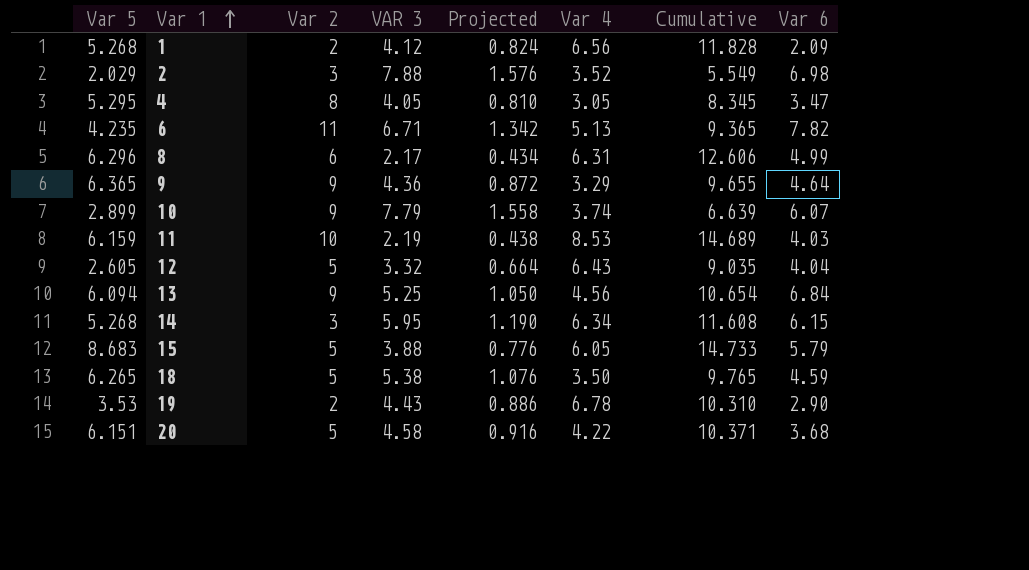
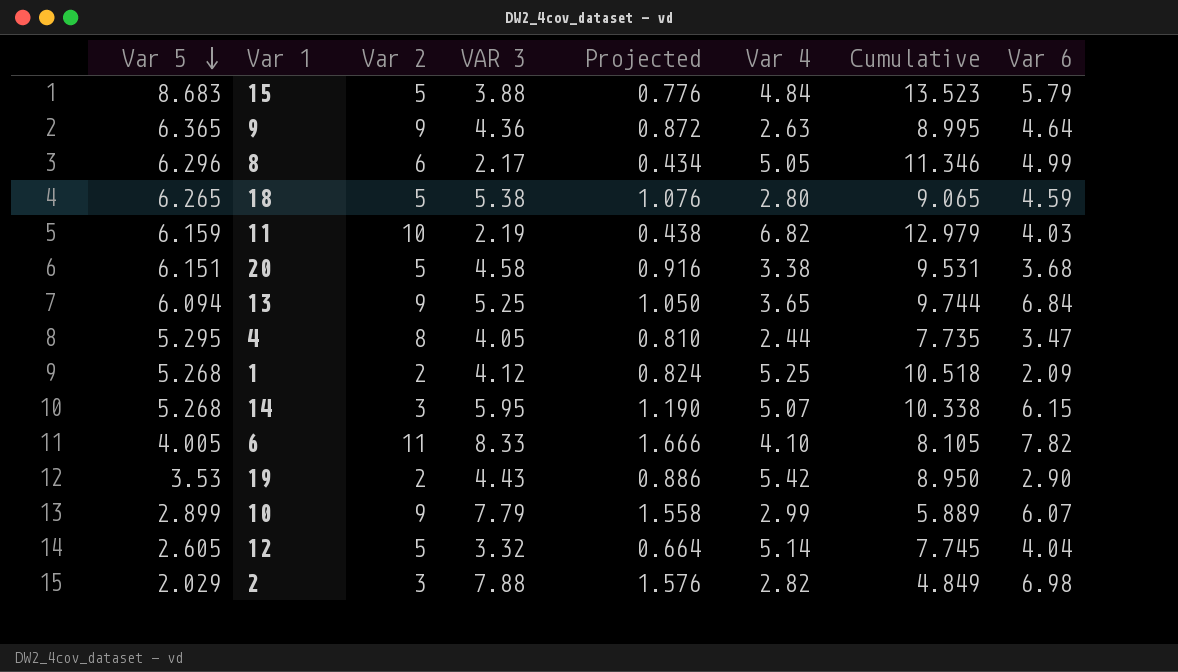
row order: Var 1 ascending -> Var 5 descending
15 | Var 4: 6.05 -> 4.84
15 | Cumulative: 14.733 -> 13.523
9 | Var 4: 3.29 -> 2.63
9 | Cumulative: 9.655 -> 8.995
8 | Var 4: 6.31 -> 5.05
8 | Cumulative: 12.606 -> 11.346
18 | Var 4: 3.50 -> 2.80
18 | Cumulative: 9.765 -> 9.065
11 | Var 4: 8.53 -> 6.82
11 | Cumulative: 14.689 -> 12.979
20 | Var 4: 4.22 -> 3.38
20 | Cumulative: 10.371 -> 9.531
13 | Var 4: 4.56 -> 3.65
13 | Cumulative: 10.654 -> 9.744
4 | Var 4: 3.05 -> 2.44
4 | Cumulative: 8.345 -> 7.735
1 | Var 4: 6.56 -> 5.25
1 | Cumulative: 11.828 -> 10.518
14 | Var 4: 6.34 -> 5.07
14 | Cumulative: 11.608 -> 10.338
6 | Var 5: 4.235 -> 4.005
6 | VAR 3: 6.71 -> 8.33
6 | Projected: 1.342 -> 1.666
6 | Var 4: 5.13 -> 4.10
6 | Cumulative: 9.365 -> 8.105
19 | Var 4: 6.78 -> 5.42
19 | Cumulative: 10.310 -> 8.950
10 | Var 4: 3.74 -> 2.99
10 | Cumulative: 6.639 -> 5.889
12 | Var 4: 6.43 -> 5.14
12 | Cumulative: 9.035 -> 7.745
2 | Var 4: 3.52 -> 2.82
2 | Cumulative: 5.549 -> 4.849

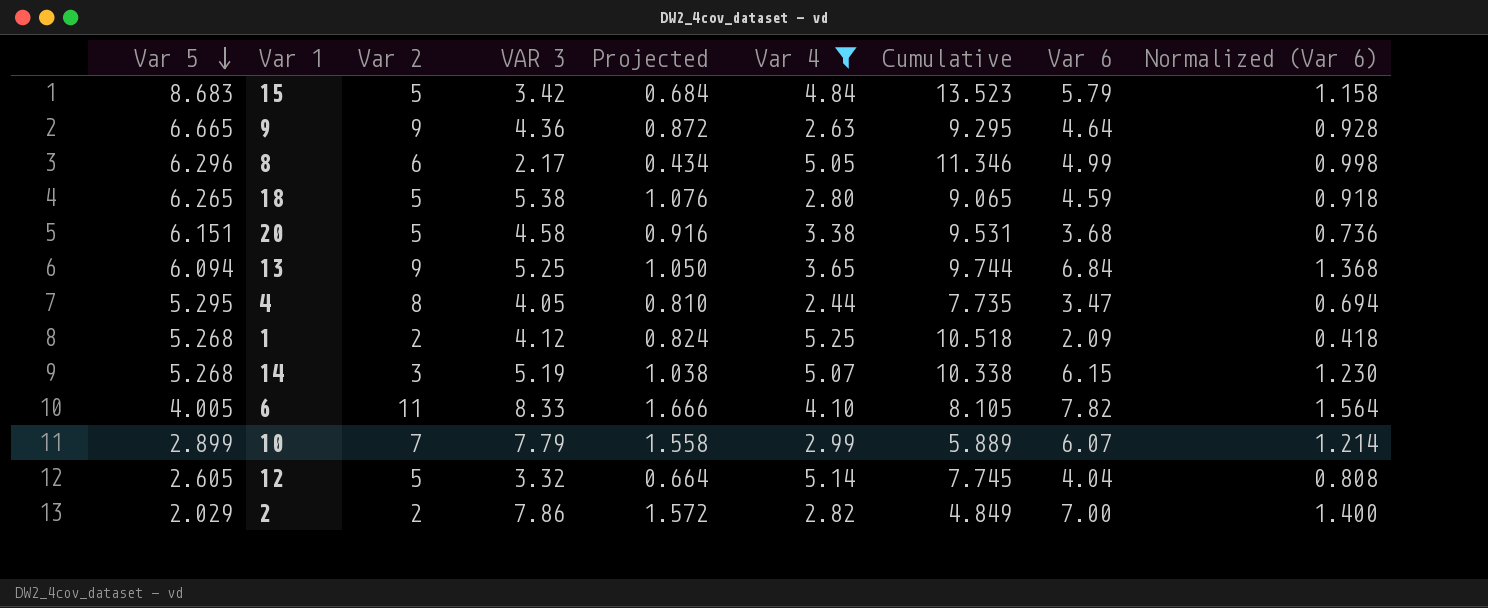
filter: none -> Var 4 <= 5.25
column Normalized (Var 6) | formula: none -> [Var 6] * 0.2
15 | VAR 3: 3.88 -> 3.42
15 | Projected: 0.776 -> 0.684
9 | Var 5: 6.365 -> 6.665
9 | Cumulative: 8.995 -> 9.295
14 | VAR 3: 5.95 -> 5.19
14 | Projected: 1.190 -> 1.038
10 | Var 2: 9 -> 7
2 | Var 2: 3 -> 2
2 | VAR 3: 7.88 -> 7.86
2 | Projected: 1.576 -> 1.572
2 | Var 6: 6.98 -> 7.00

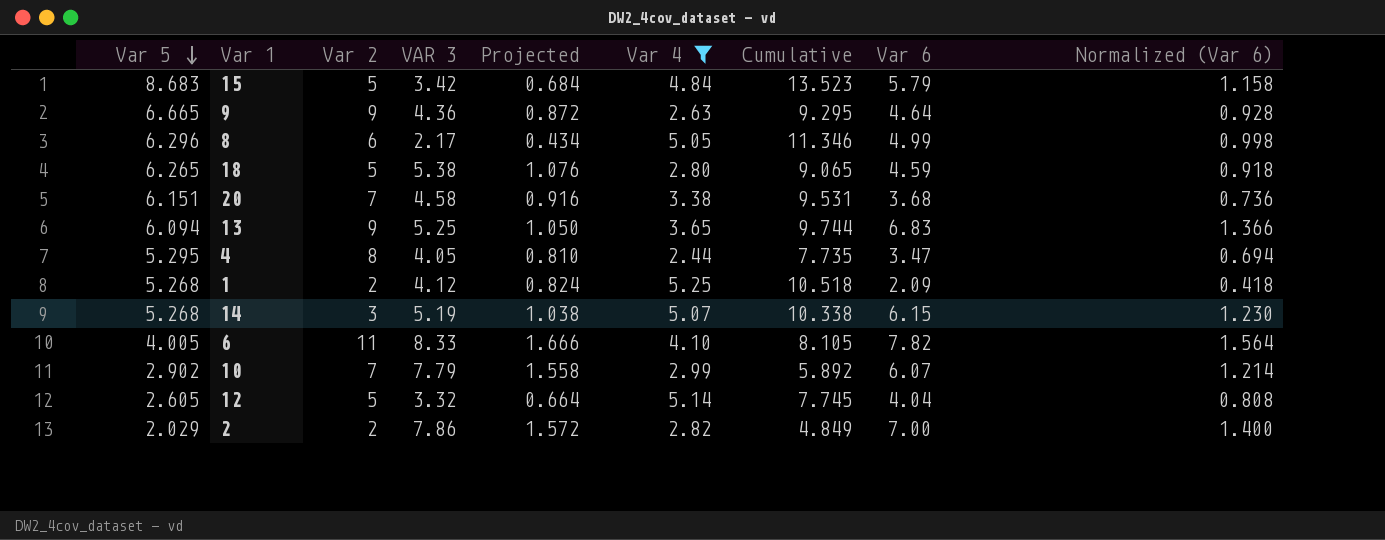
20 | Var 2: 5 -> 7
13 | Var 6: 6.84 -> 6.83
13 | Normalized (Var 6): 1.368 -> 1.366
10 | Var 5: 2.899 -> 2.902
10 | Cumulative: 5.889 -> 5.892

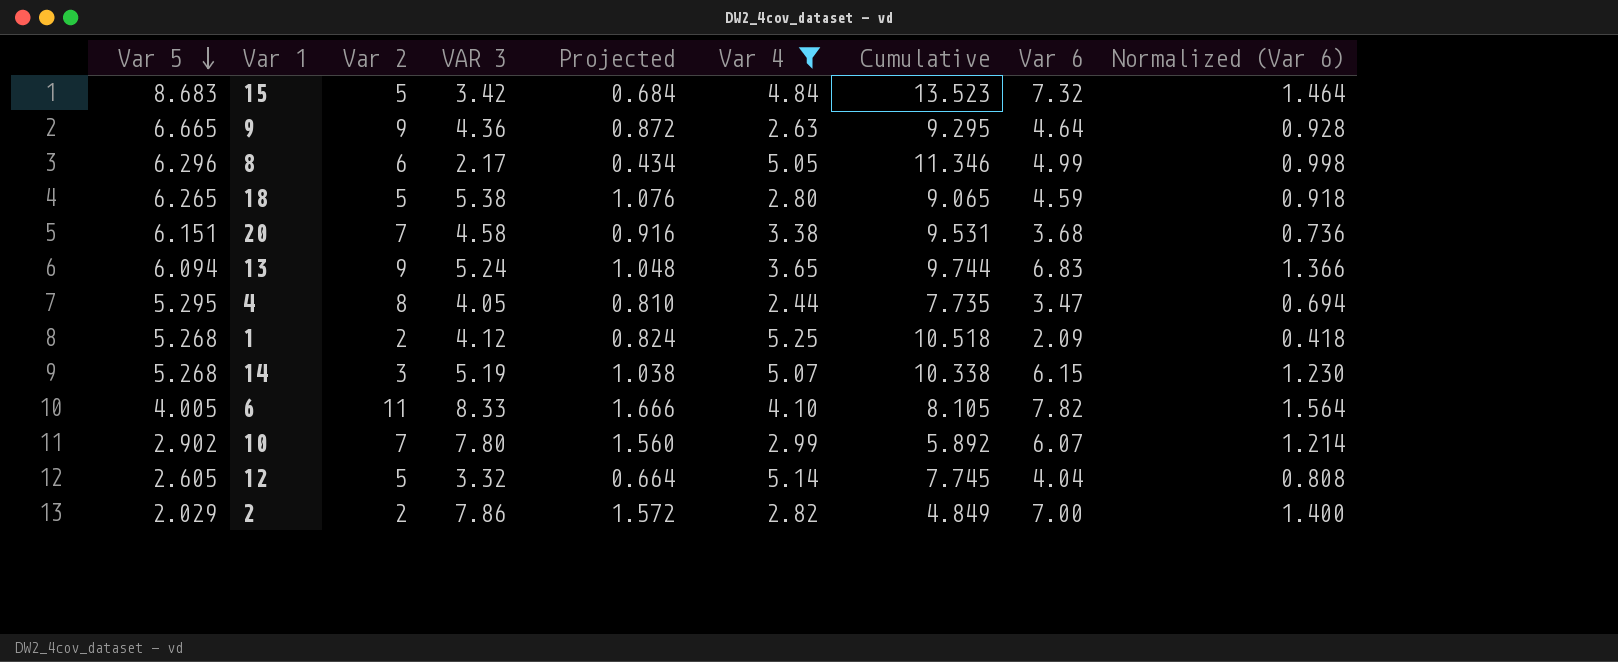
15 | Var 6: 5.79 -> 7.32
15 | Normalized (Var 6): 1.158 -> 1.464
13 | VAR 3: 5.25 -> 5.24
13 | Projected: 1.050 -> 1.048
10 | VAR 3: 7.79 -> 7.80
10 | Projected: 1.558 -> 1.560

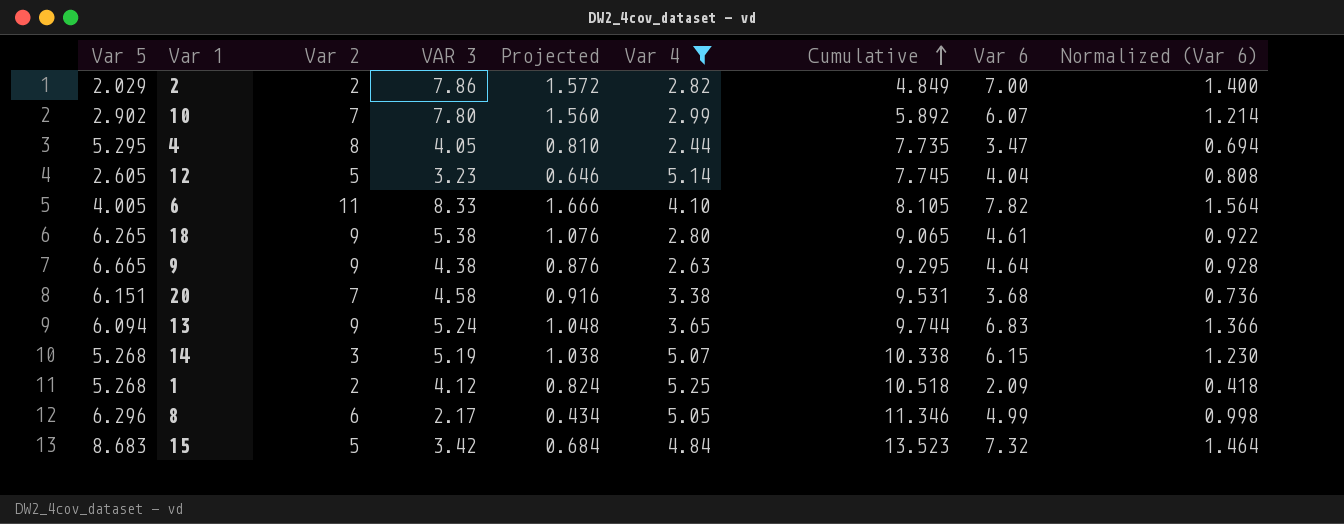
row order: Var 5 descending -> Cumulative ascending
12 | VAR 3: 3.32 -> 3.23
12 | Projected: 0.664 -> 0.646
18 | Var 2: 5 -> 9
18 | Var 6: 4.59 -> 4.61
18 | Normalized (Var 6): 0.918 -> 0.922
9 | VAR 3: 4.36 -> 4.38
9 | Projected: 0.872 -> 0.876

